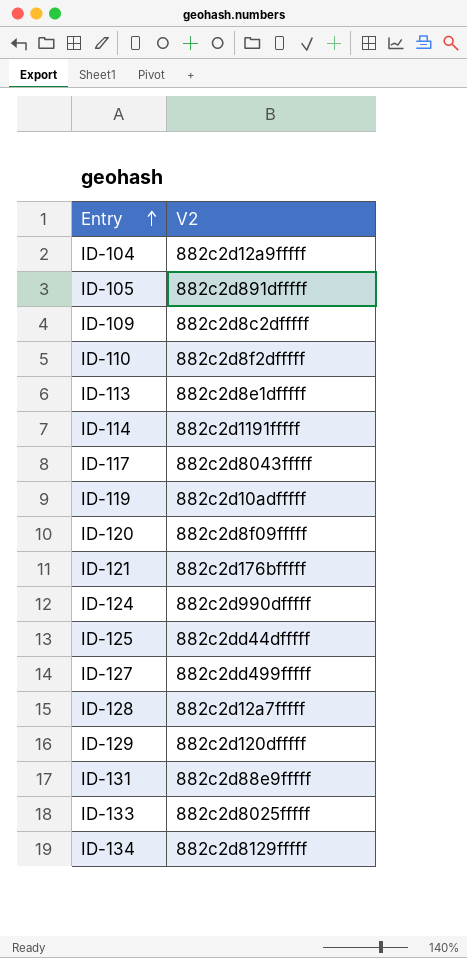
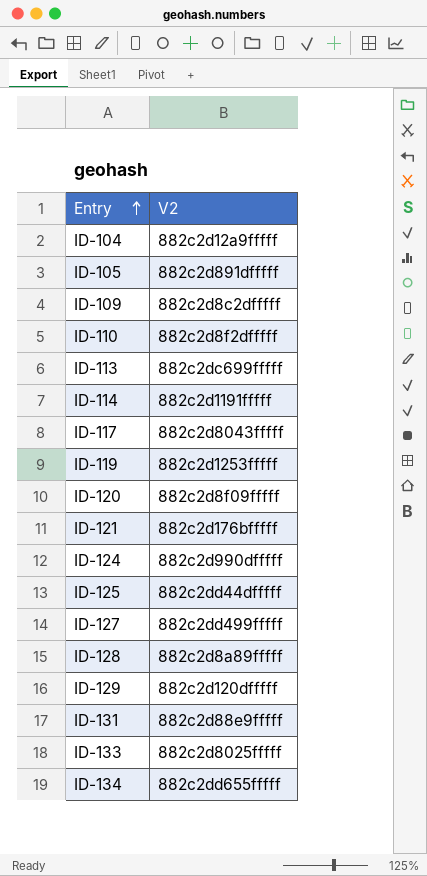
ID-113 | V2: 882c2d8e1dfffff -> 882c2dc699fffff
ID-119 | V2: 882c2d10adfffff -> 882c2d1253fffff
ID-128 | V2: 882c2d12a7fffff -> 882c2d8a89fffff
ID-134 | V2: 882c2d8129fffff -> 882c2dd655fffff

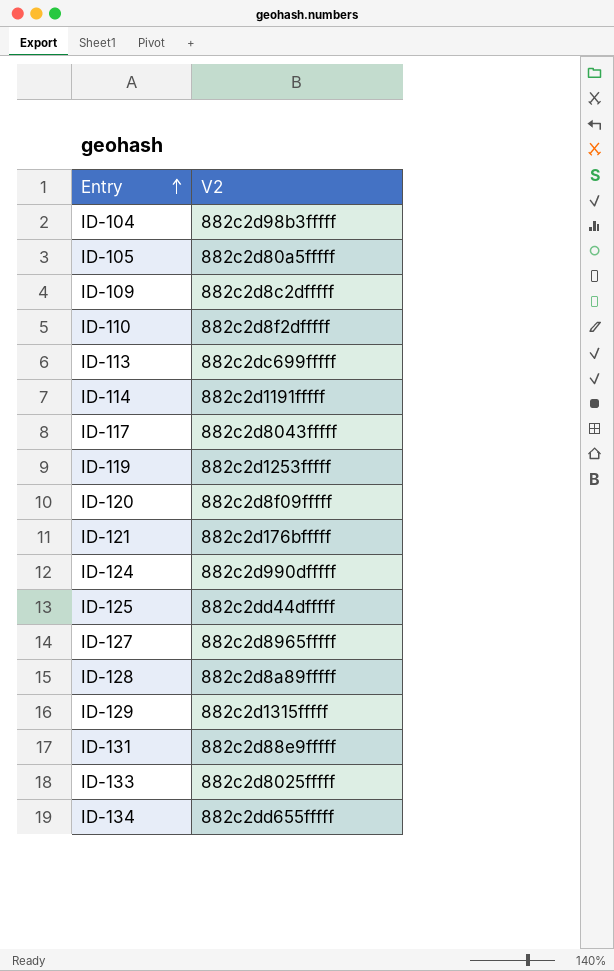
ID-104 | V2: 882c2d12a9fffff -> 882c2d98b3fffff
ID-105 | V2: 882c2d891dfffff -> 882c2d80a5fffff
ID-127 | V2: 882c2dd499fffff -> 882c2d8965fffff
ID-129 | V2: 882c2d120dfffff -> 882c2d1315fffff

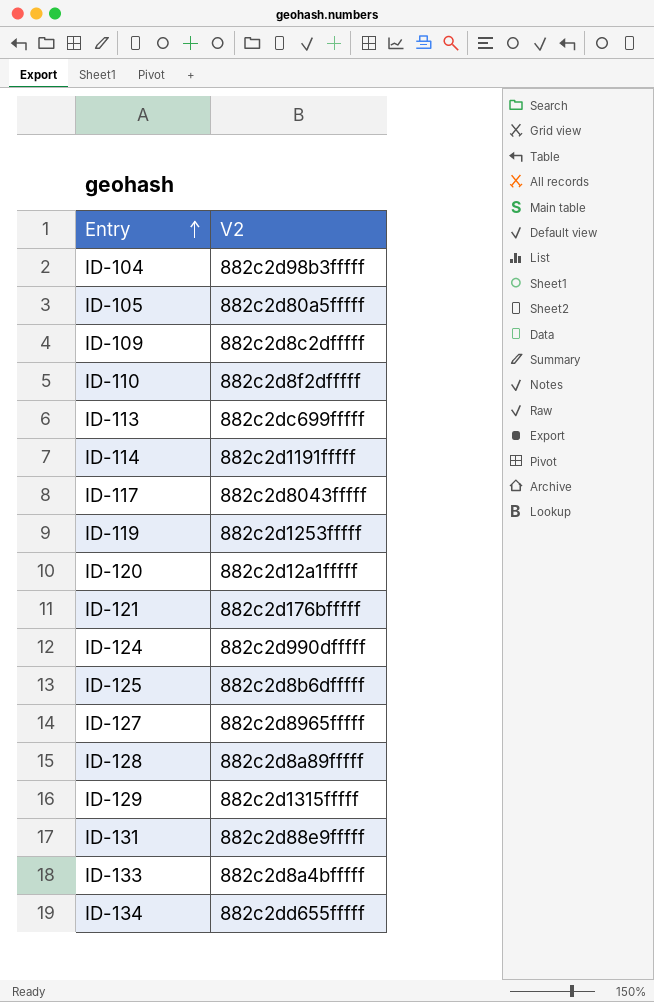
ID-120 | V2: 882c2d8f09fffff -> 882c2d12a1fffff
ID-125 | V2: 882c2dd44dfffff -> 882c2d8b6dfffff
ID-133 | V2: 882c2d8025fffff -> 882c2d8a4bfffff

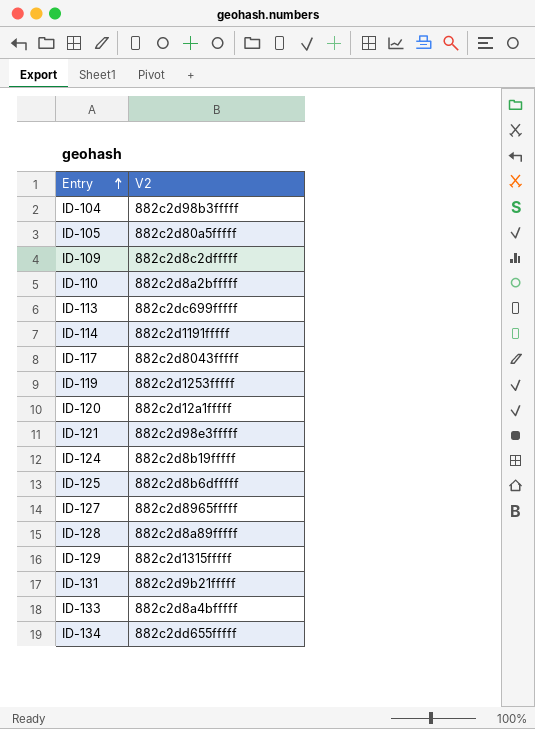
ID-110 | V2: 882c2d8f2dfffff -> 882c2d8a2bfffff
ID-121 | V2: 882c2d176bfffff -> 882c2d98e3fffff
ID-124 | V2: 882c2d990dfffff -> 882c2d8b19fffff
ID-131 | V2: 882c2d88e9fffff -> 882c2d9b21fffff

